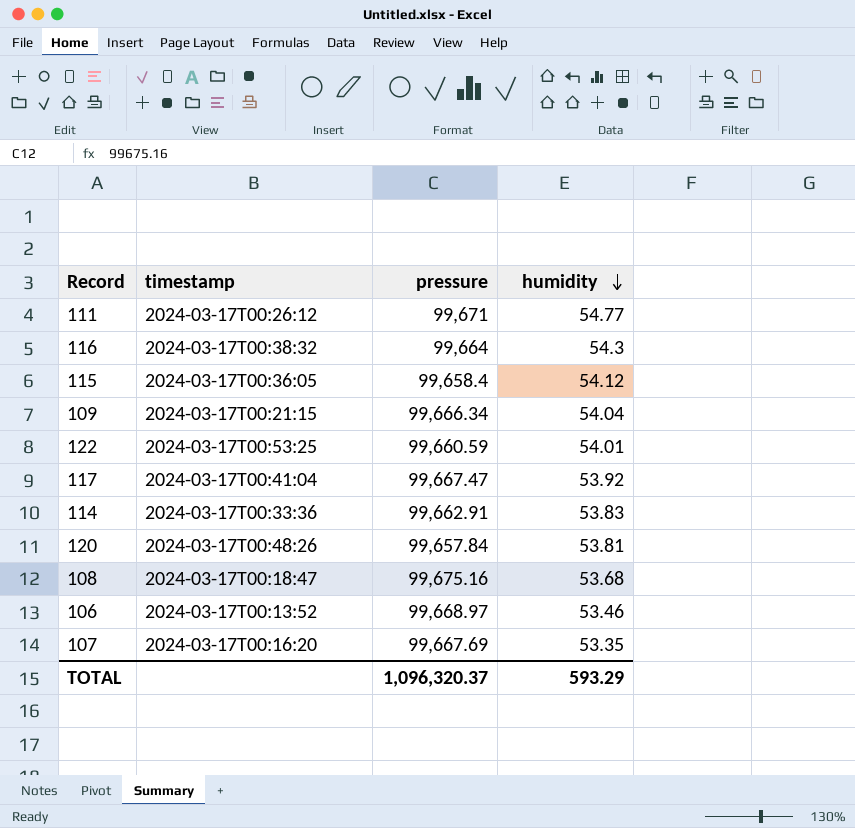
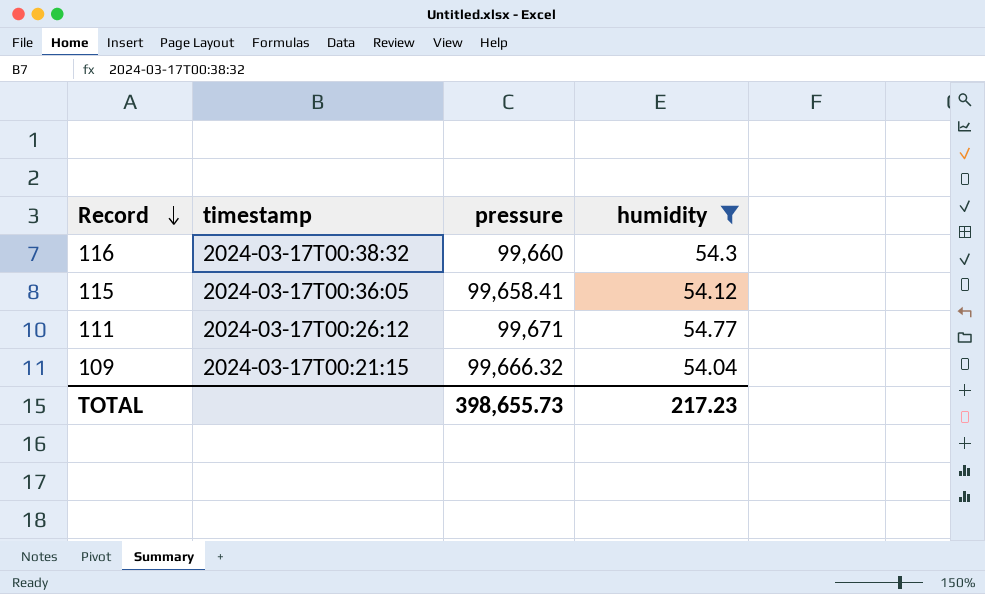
filter: none -> humidity >= 54.04
row order: humidity descending -> Record descending
116 | pressure: 99,664 -> 99,660
115 | pressure: 99,658.4 -> 99,658.41
109 | pressure: 99,666.34 -> 99,666.32
TOTAL | pressure: 1,096,320.37 -> 398,655.73
TOTAL | humidity: 593.29 -> 217.23

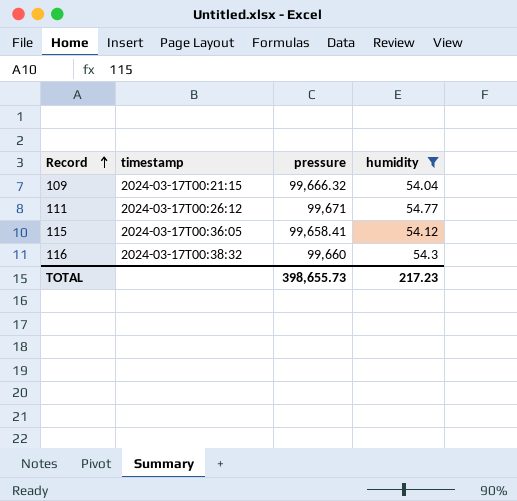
row order: Record descending -> Record ascending

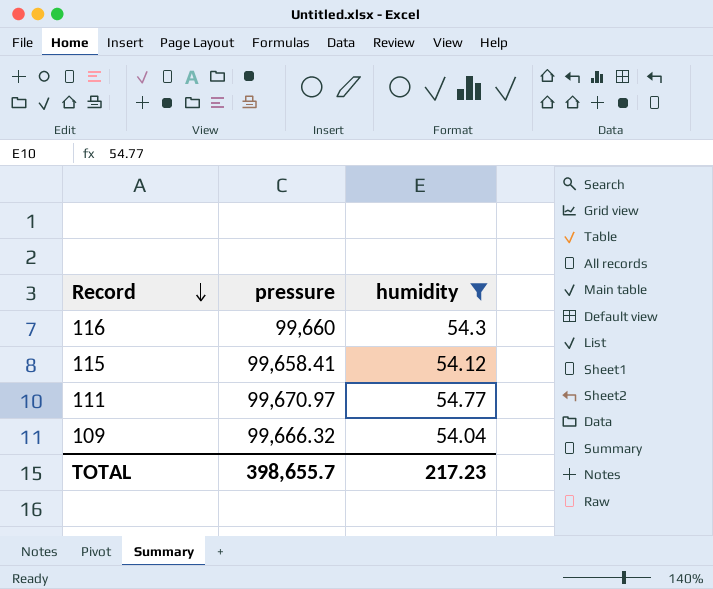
row order: Record ascending -> Record descending
column timestamp | position: 2 -> none
111 | pressure: 99,671 -> 99,670.97
TOTAL | pressure: 398,655.73 -> 398,655.7

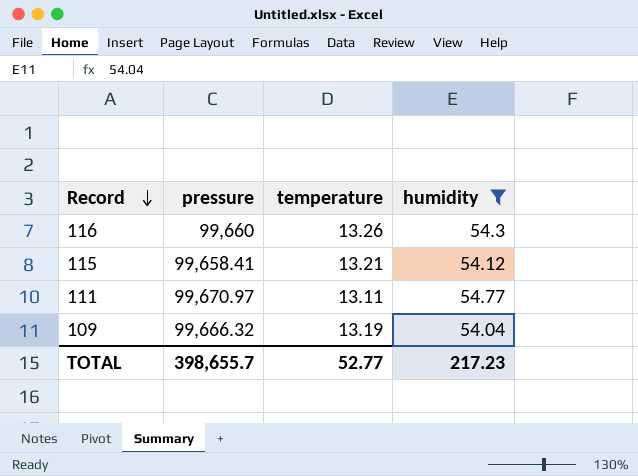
column temperature | position: none -> 3

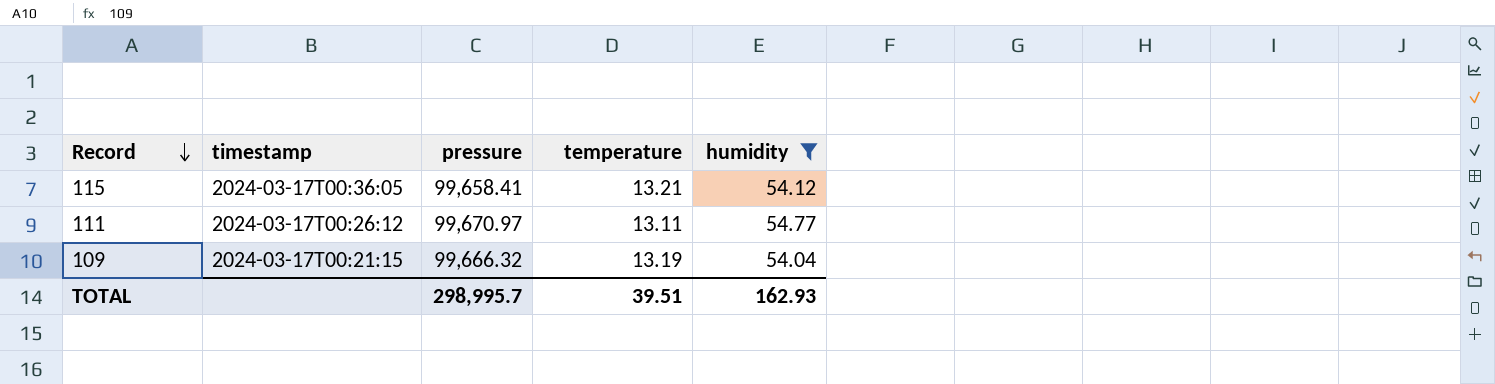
column timestamp | position: none -> 2
row 116: 99,660 | 13.26 | 54.3 -> none
TOTAL | pressure: 398,655.7 -> 298,995.7
TOTAL | temperature: 52.77 -> 39.51
TOTAL | humidity: 217.23 -> 162.93

